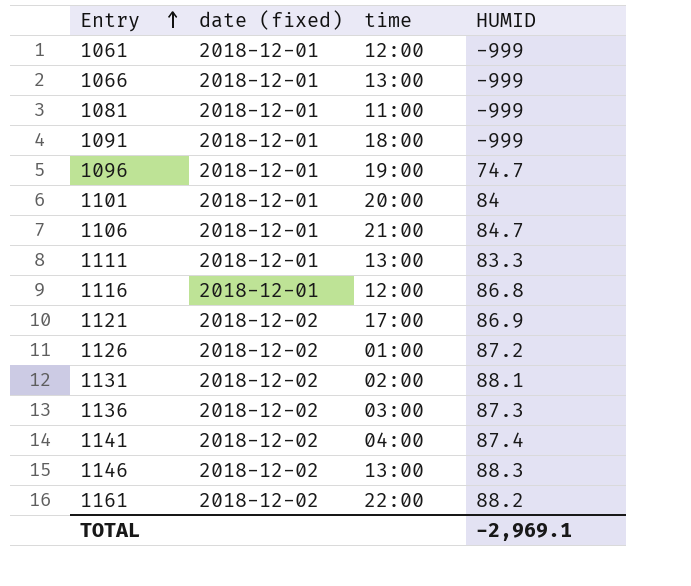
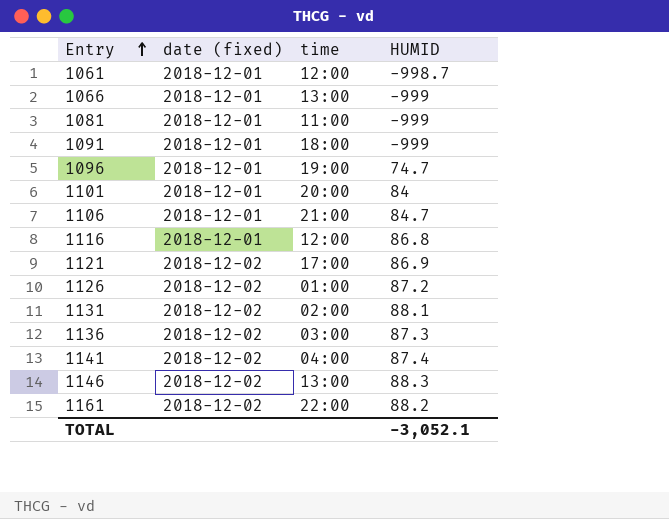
row 1111: 2018-12-01 | 13:00 | 83.3 -> none
1061 | HUMID: -999 -> -998.7
TOTAL | HUMID: -2,969.1 -> -3,052.1

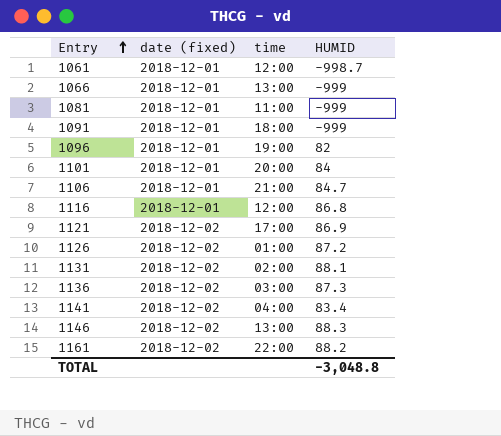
1096 | HUMID: 74.7 -> 82
1141 | HUMID: 87.4 -> 83.4
TOTAL | HUMID: -3,052.1 -> -3,048.8

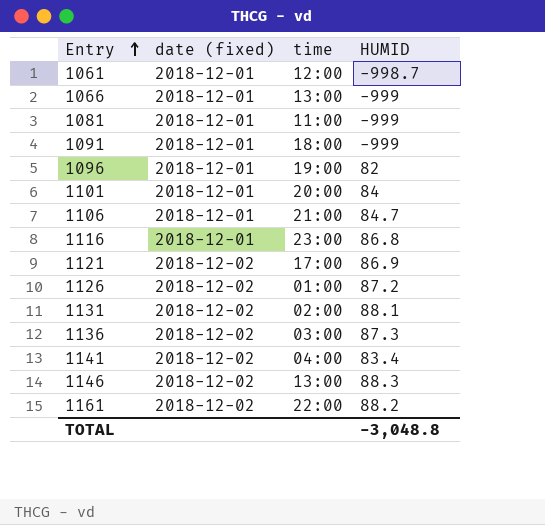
1116 | time: 12:00 -> 23:00

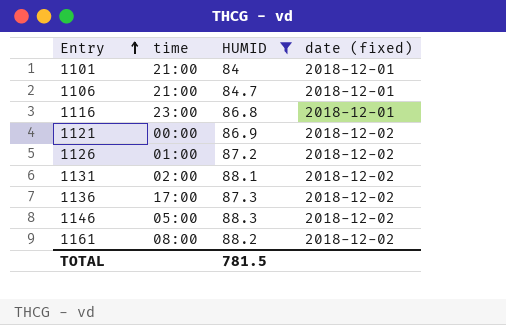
filter: none -> HUMID >= 84
column date (fixed) | position: 2 -> 4
1101 | time: 20:00 -> 21:00
1121 | time: 17:00 -> 00:00
1136 | time: 03:00 -> 17:00
1146 | time: 13:00 -> 05:00
1161 | time: 22:00 -> 08:00
TOTAL | HUMID: -3,048.8 -> 781.5

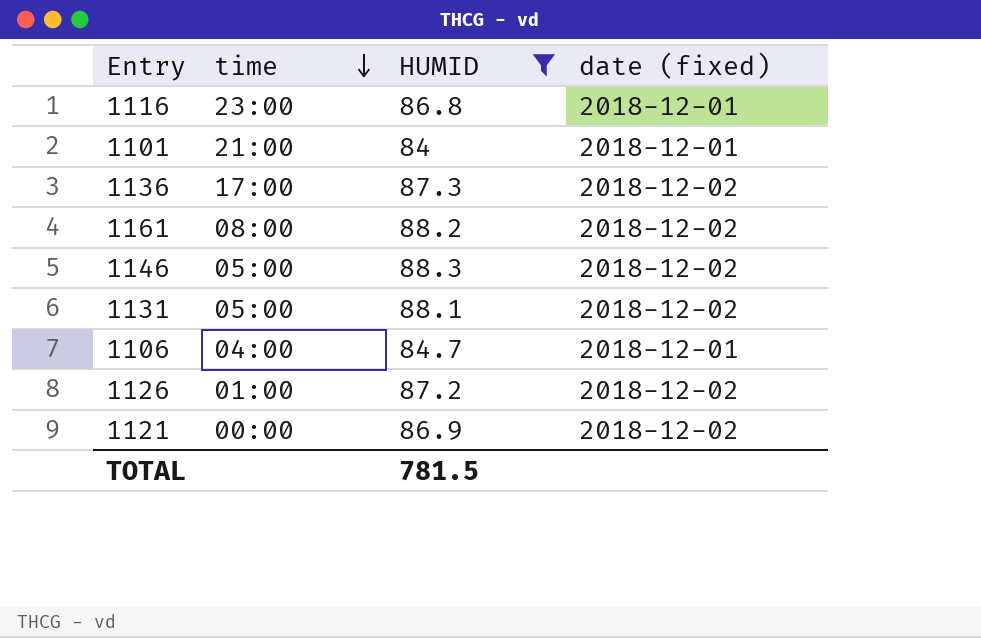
row order: Entry ascending -> time descending
1131 | time: 02:00 -> 05:00
1106 | time: 21:00 -> 04:00

